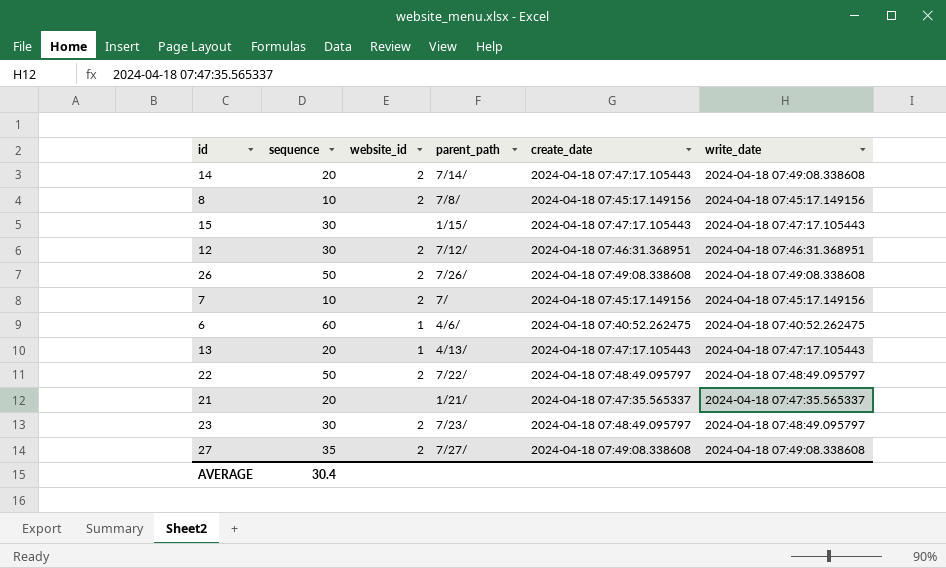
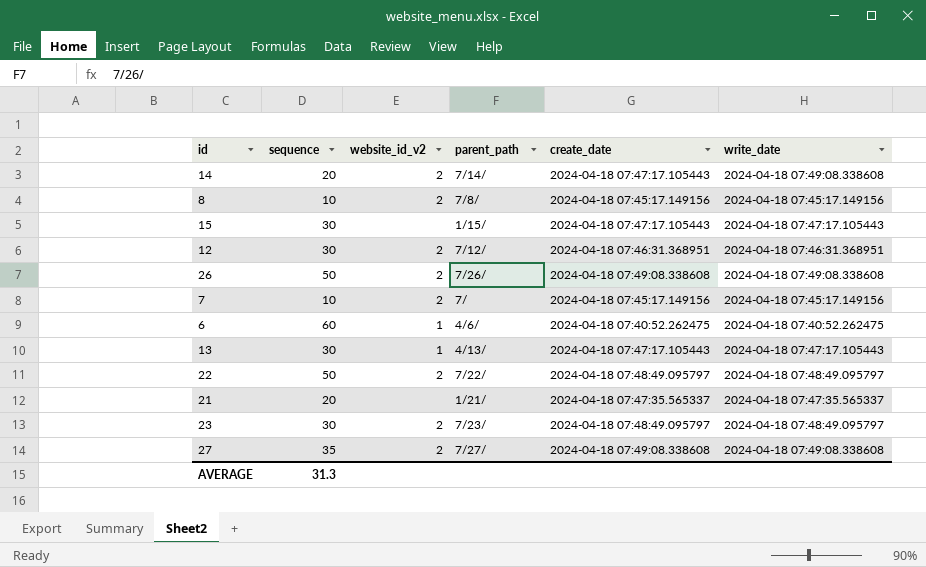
column name: website_id -> website_id_v2
13 | sequence: 20 -> 30
AVERAGE | sequence: 30.4 -> 31.3

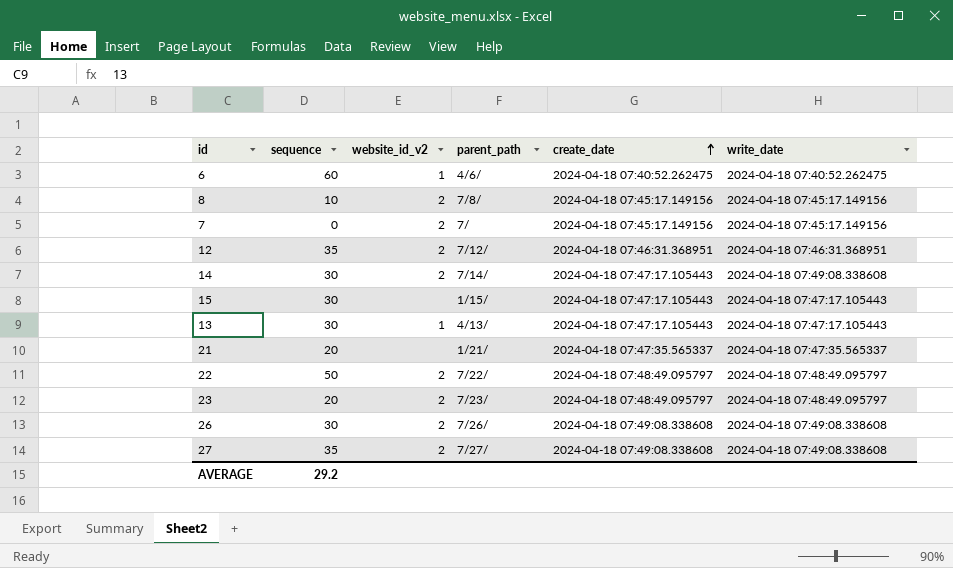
row order: none -> create_date ascending
7 | sequence: 10 -> 0
12 | sequence: 30 -> 35
14 | sequence: 20 -> 30
23 | sequence: 30 -> 20
26 | sequence: 50 -> 30
AVERAGE | sequence: 31.3 -> 29.2

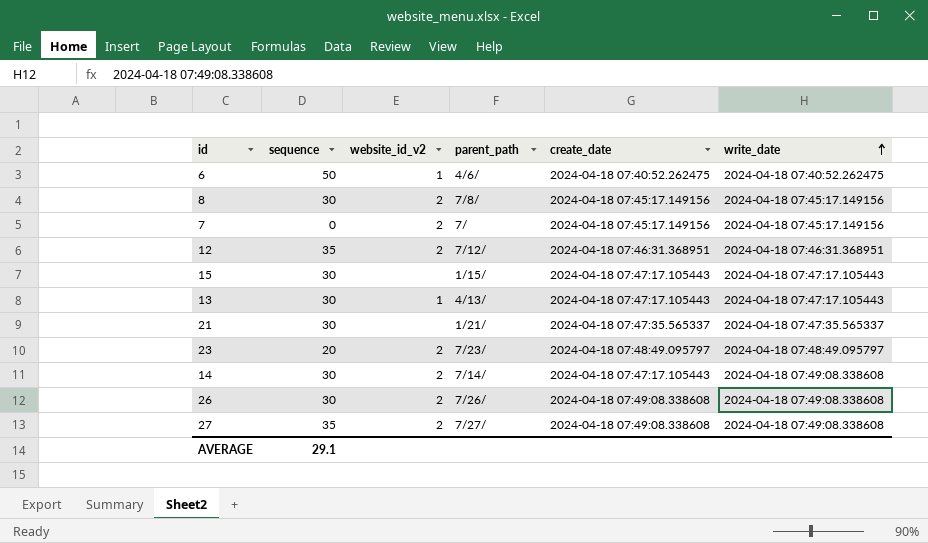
row order: create_date ascending -> write_date ascending
row 22: 50 | 2 | 7/22/ | 2024-04-18 07:48:49.095797 | 2024-04-18 07:48:49.095797 -> none
6 | sequence: 60 -> 50
8 | sequence: 10 -> 30
21 | sequence: 20 -> 30
AVERAGE | sequence: 29.2 -> 29.1

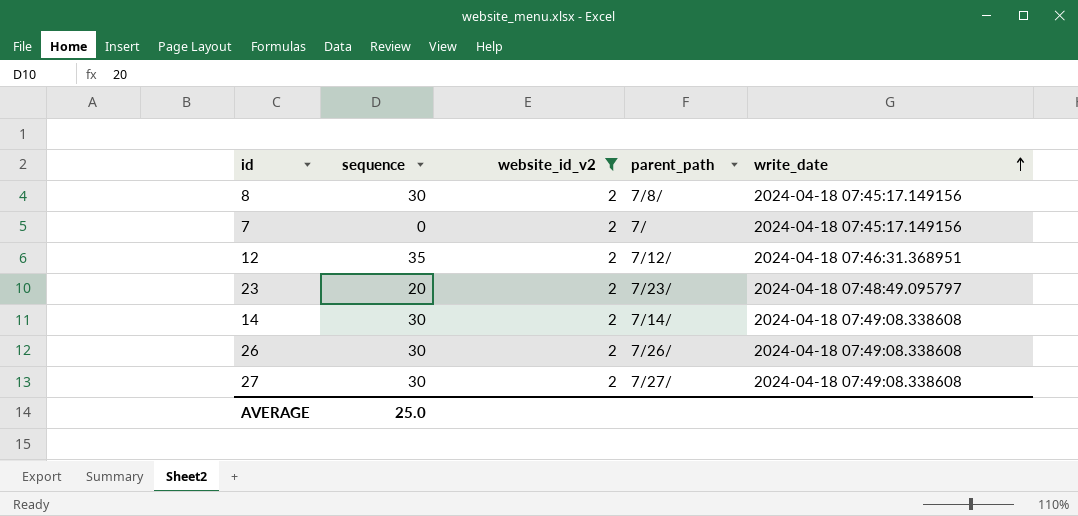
filter: none -> website_id_v2 = 2
column create_date | position: 5 -> none
27 | sequence: 35 -> 30
AVERAGE | sequence: 29.1 -> 25.0

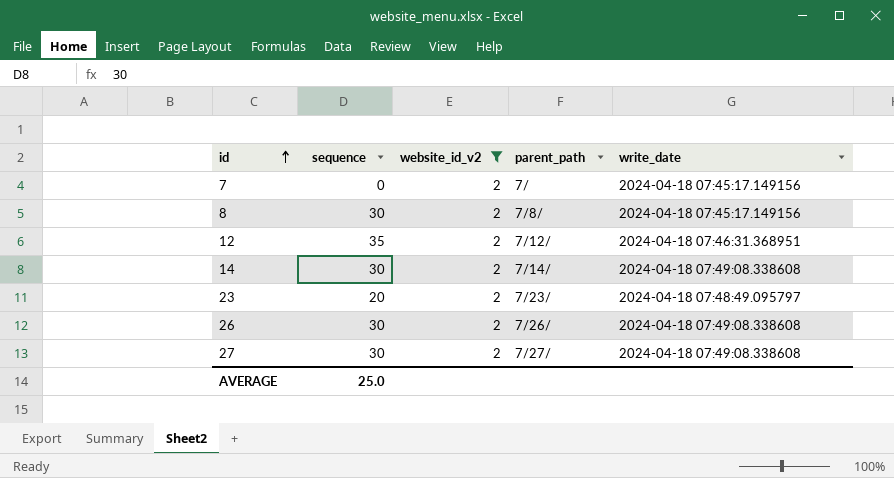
row order: write_date ascending -> id ascending

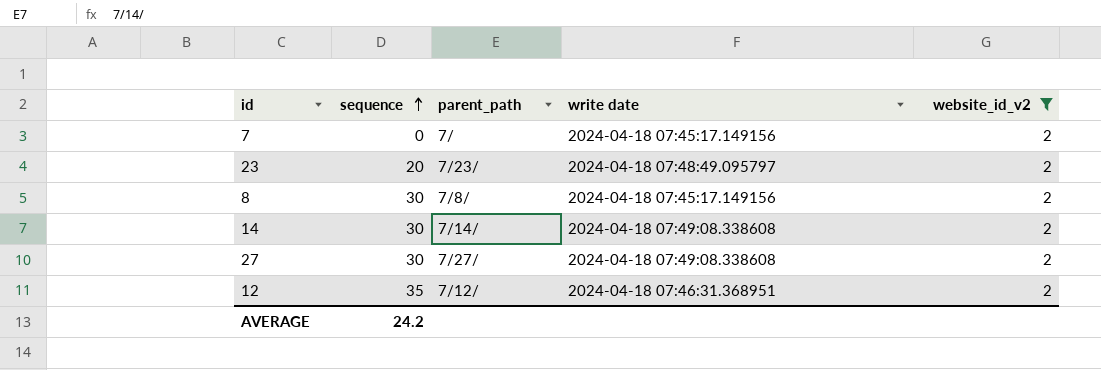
row order: id ascending -> sequence ascending
column name: write_date -> write date
column website_id_v2 | position: 3 -> 5
row 26: 30 | 2 | 7/26/ | 2024-04-18 07:49:08.338608 -> none
AVERAGE | sequence: 25.0 -> 24.2

